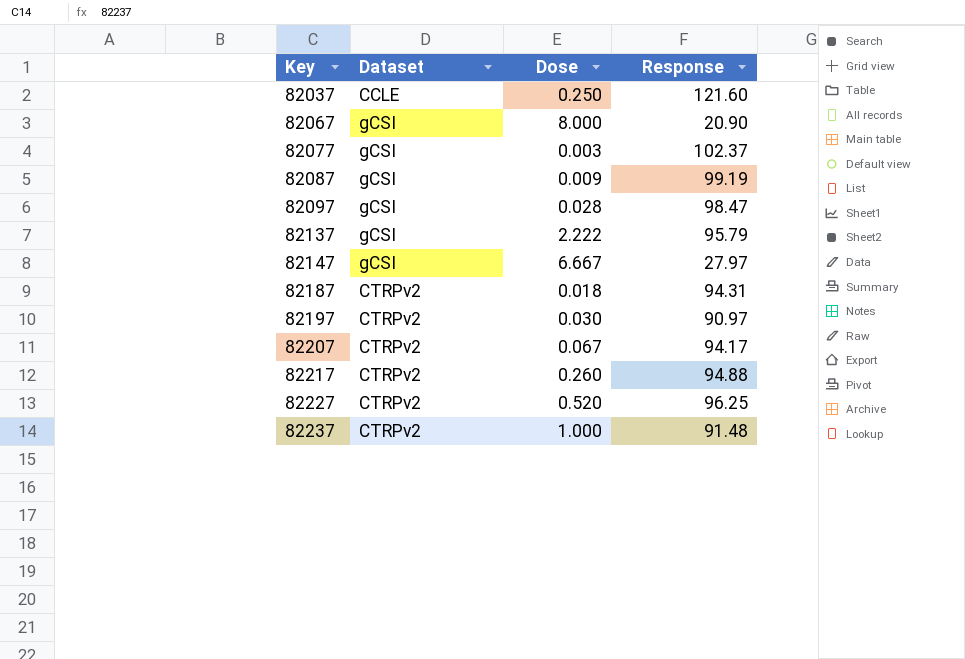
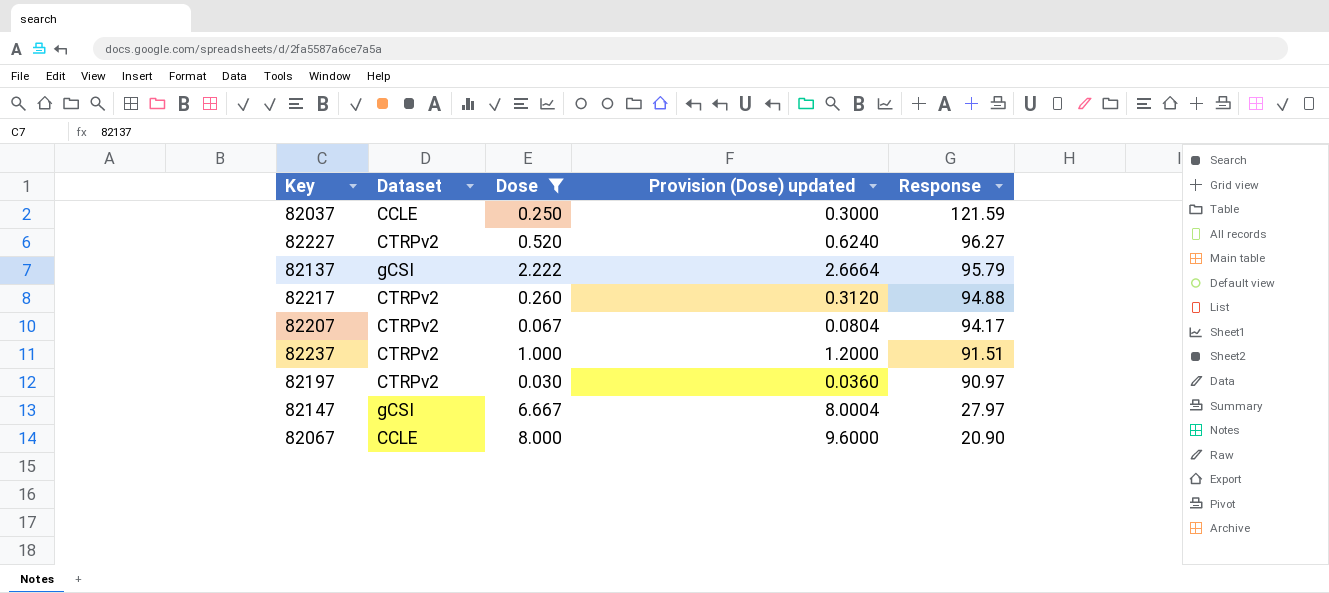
filter: none -> Dose >= 0.030
row order: Key ascending -> Response descending
column Provision (Dose) updated | formula: none -> [Dose] * 1.2
82037 | Response: 121.60 -> 121.59
82227 | Response: 96.25 -> 96.27
82237 | Response: 91.48 -> 91.51
82067 | Dataset: gCSI -> CCLE

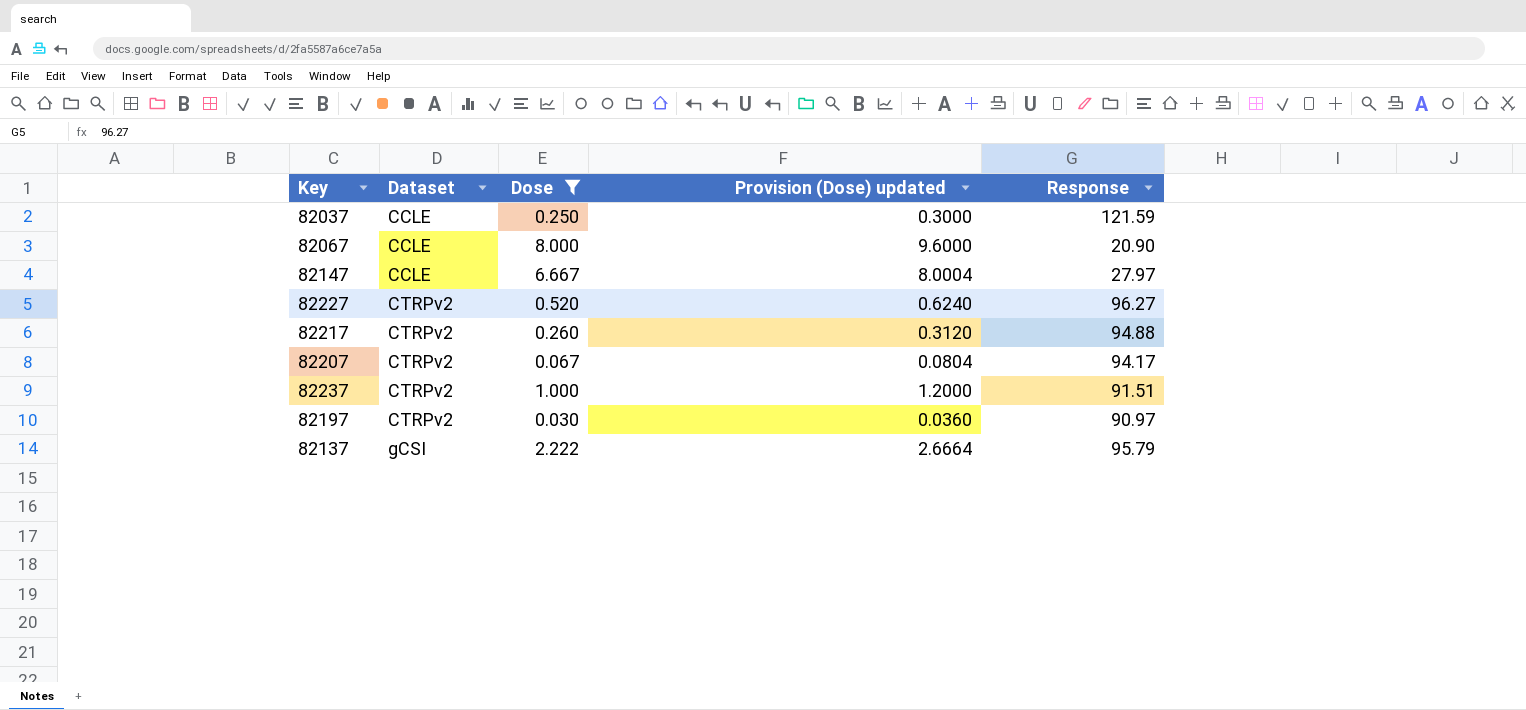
row order: Response descending -> Dataset ascending
82147 | Dataset: gCSI -> CCLE

